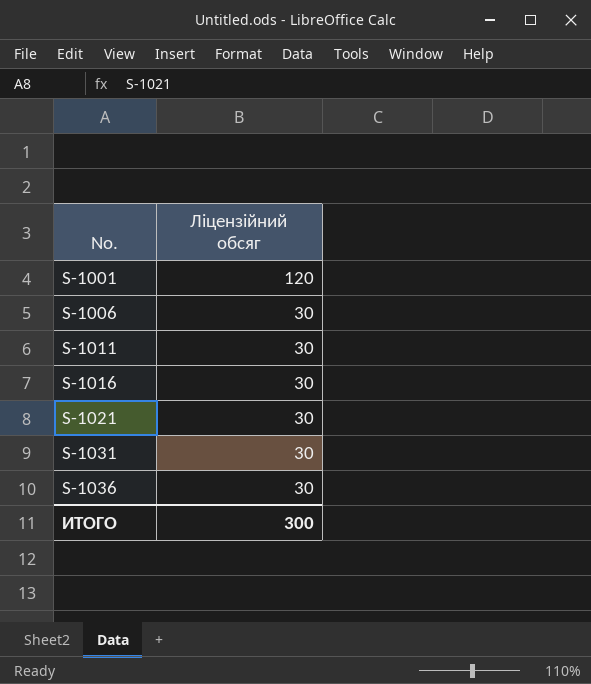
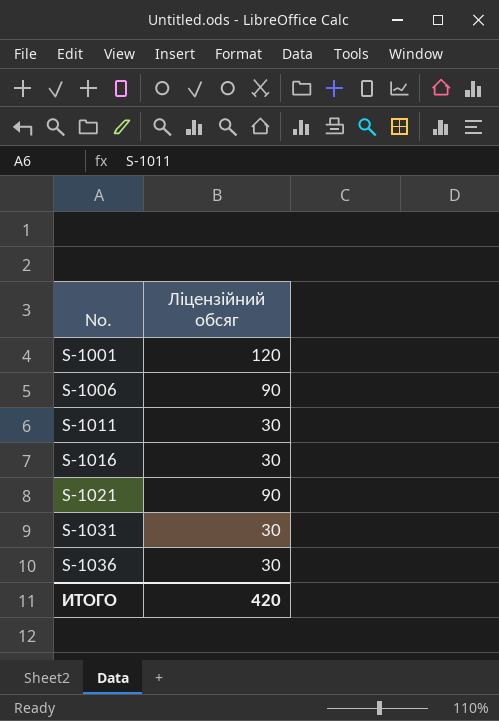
S-1006 | Ліцензійний обсяг: 30 -> 90
S-1021 | Ліцензійний обсяг: 30 -> 90
ИТОГО | Ліцензійний обсяг: 300 -> 420

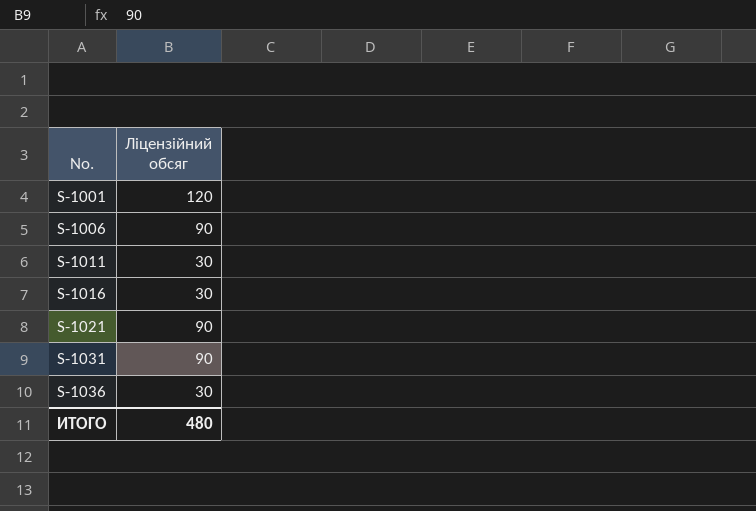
S-1031 | Ліцензійний обсяг: 30 -> 90
ИТОГО | Ліцензійний обсяг: 420 -> 480

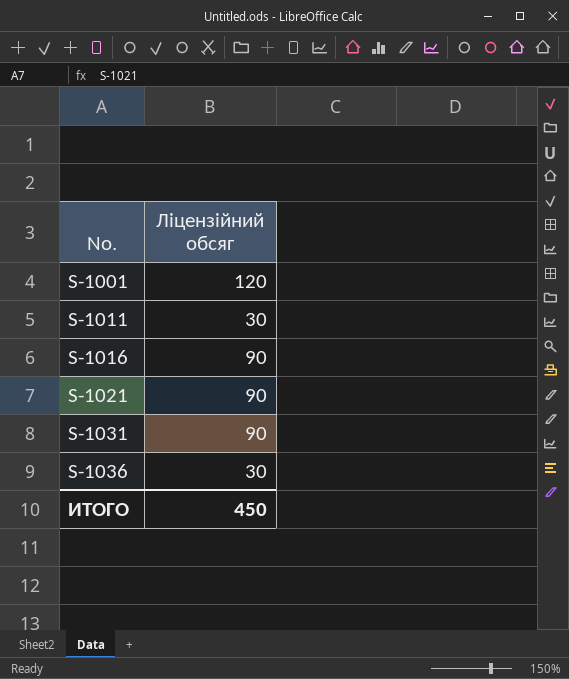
row S-1006: 90 -> none
S-1016 | Ліцензійний обсяг: 30 -> 90
ИТОГО | Ліцензійний обсяг: 480 -> 450

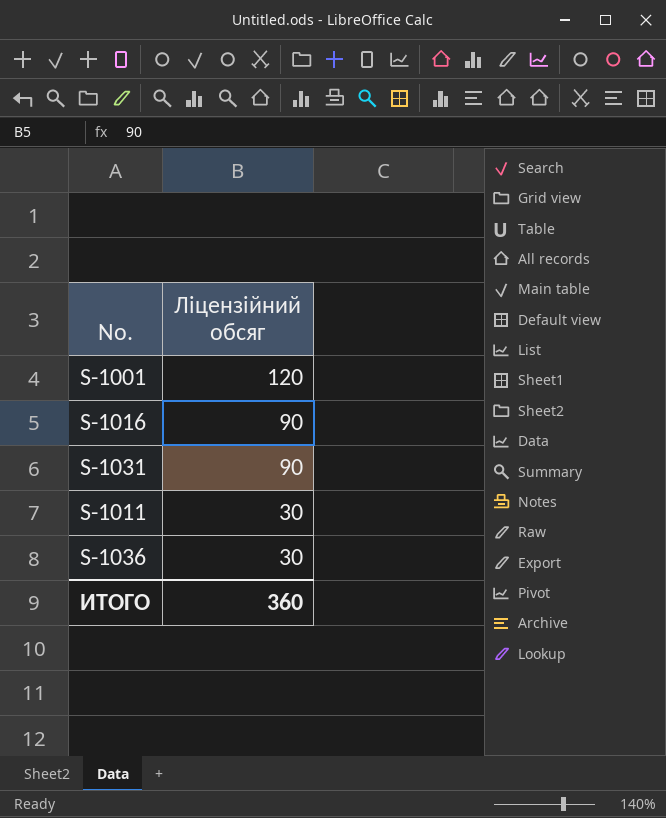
row order: No. ascending -> Ліцензійний обсяг descending
row S-1021: 90 -> none
ИТОГО | Ліцензійний обсяг: 450 -> 360

